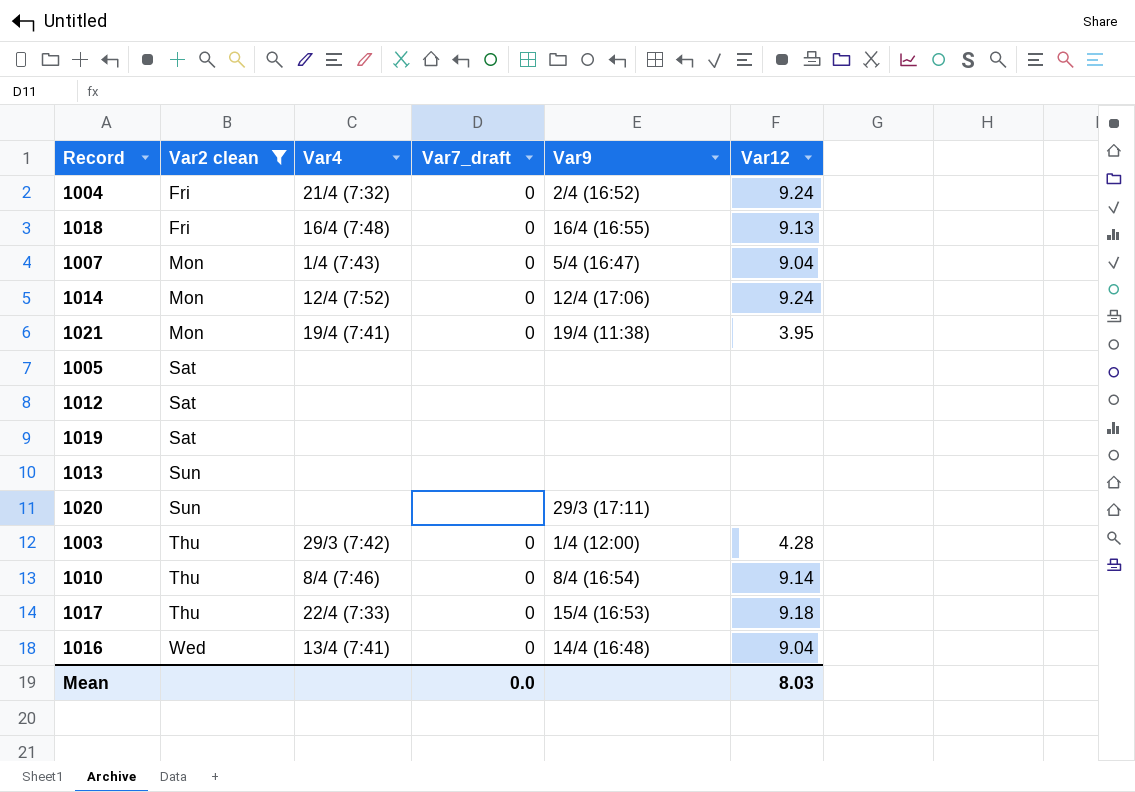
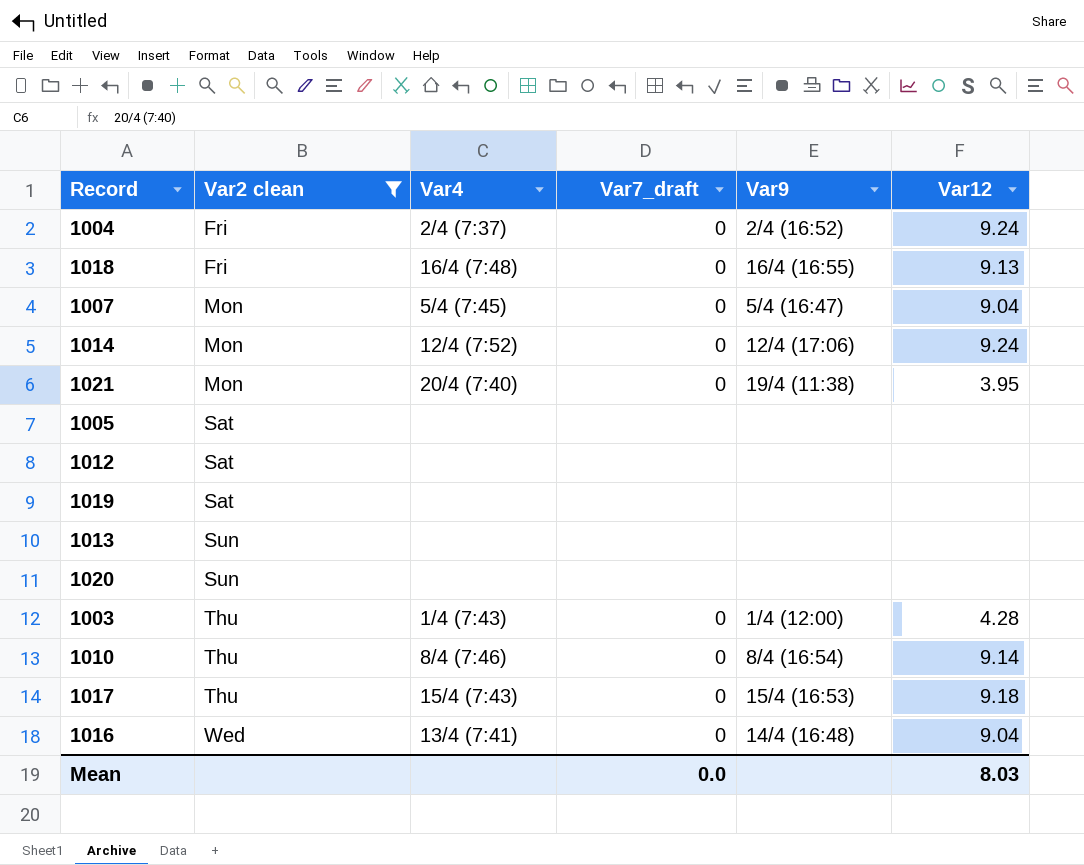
1004 | Var4: 21/4 (7:32) -> 2/4 (7:37)
1007 | Var4: 1/4 (7:43) -> 5/4 (7:45)
1021 | Var4: 19/4 (7:41) -> 20/4 (7:40)
1020 | Var9: 29/3 (17:11) -> none
1003 | Var4: 29/3 (7:42) -> 1/4 (7:43)
1017 | Var4: 22/4 (7:33) -> 15/4 (7:43)

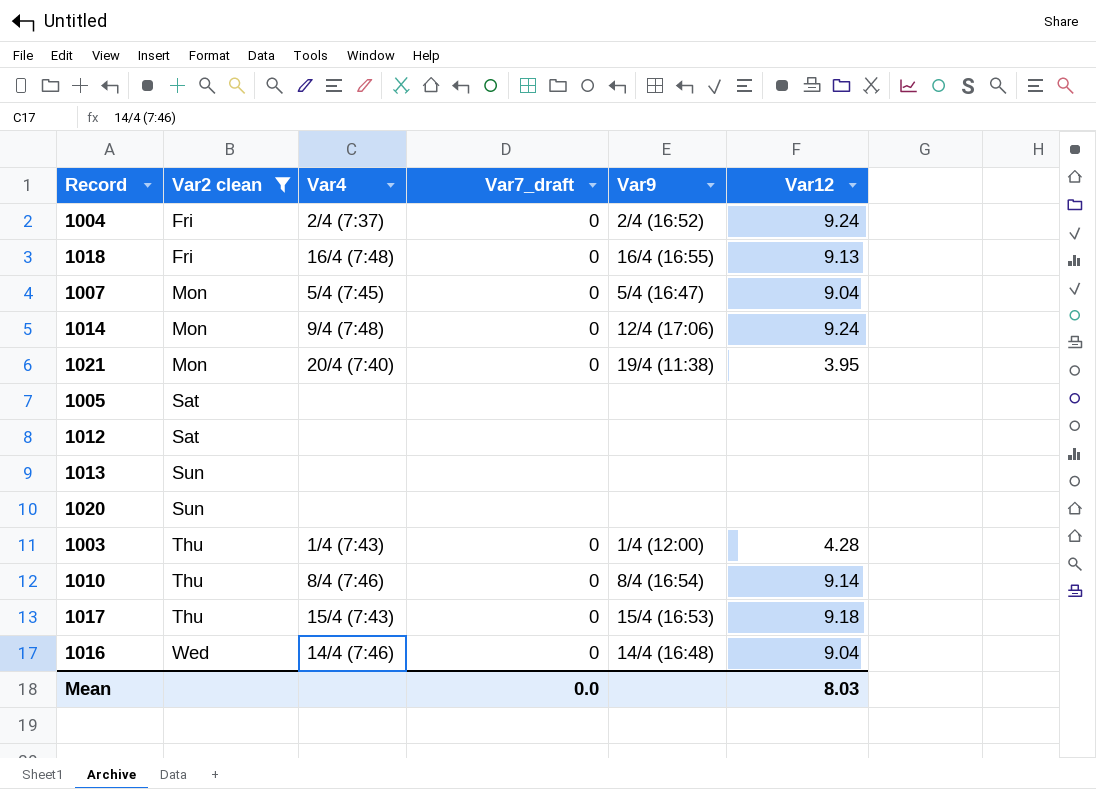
row 1019: Sat | none | none | none | none -> none
1014 | Var4: 12/4 (7:52) -> 9/4 (7:48)
1016 | Var4: 13/4 (7:41) -> 14/4 (7:46)

